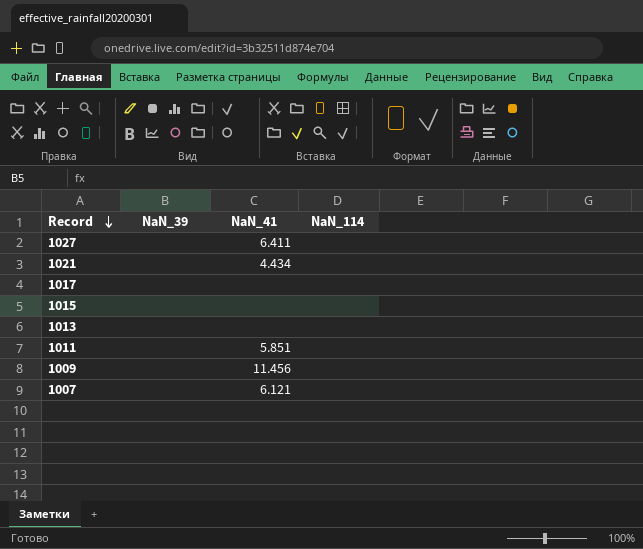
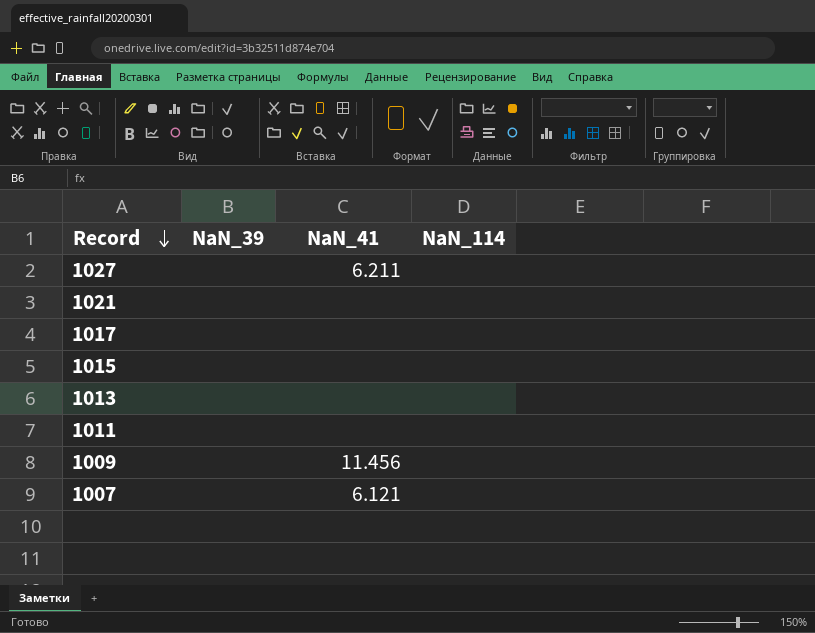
1027 | NaN_41: 6.411 -> 6.211
1021 | NaN_41: 4.434 -> none
1011 | NaN_41: 5.851 -> none

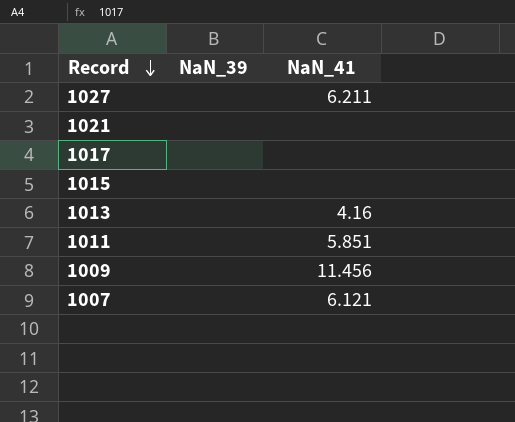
column NaN_114 | position: 4 -> none
1013 | NaN_41: none -> 4.16
1011 | NaN_41: none -> 5.851

